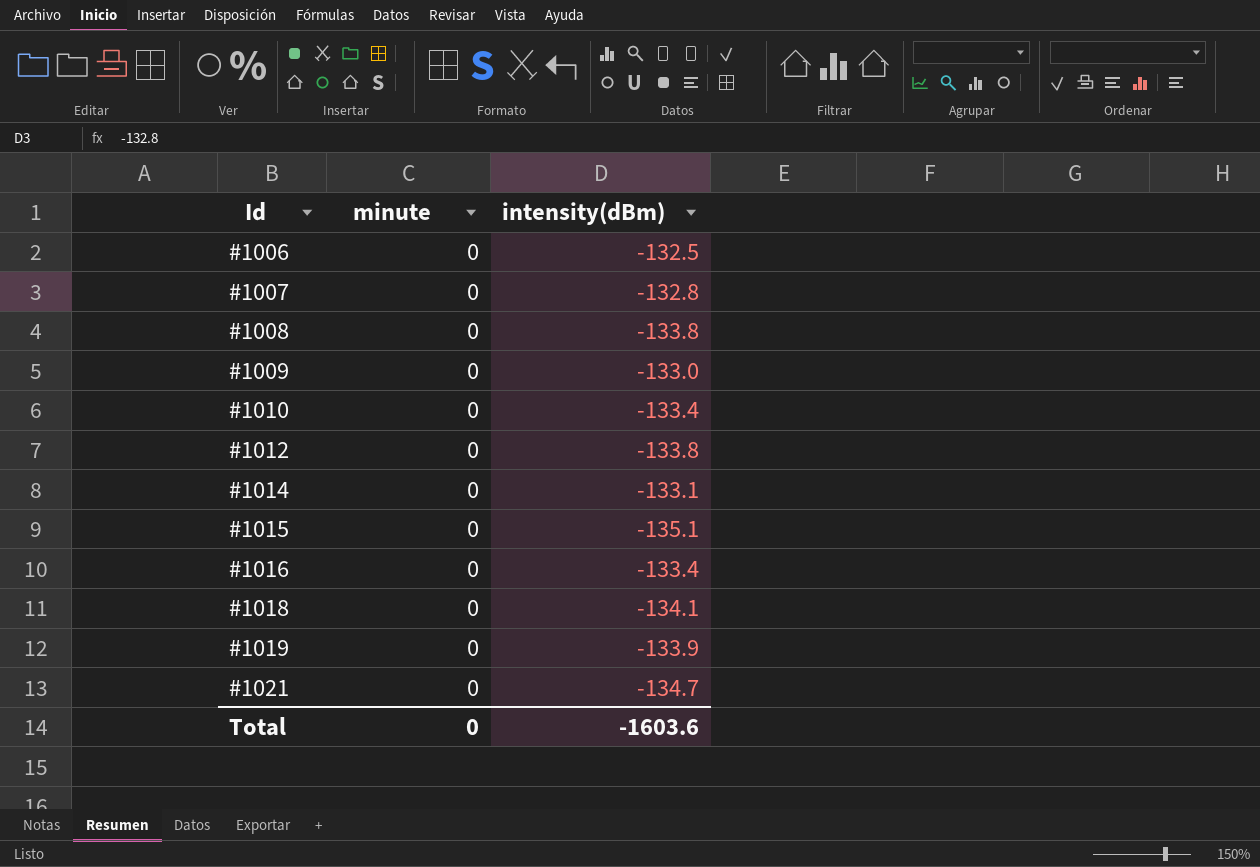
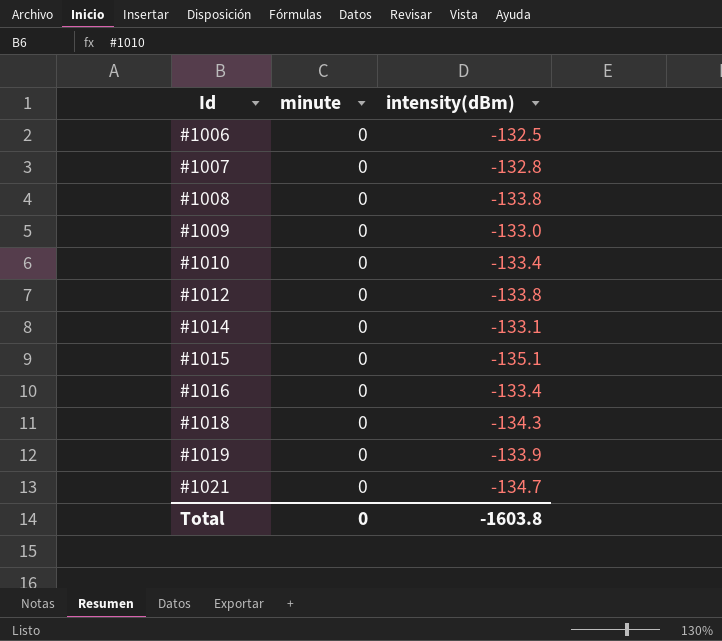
#1018 | intensity(dBm): -134.1 -> -134.3
Total | intensity(dBm): -1603.6 -> -1603.8

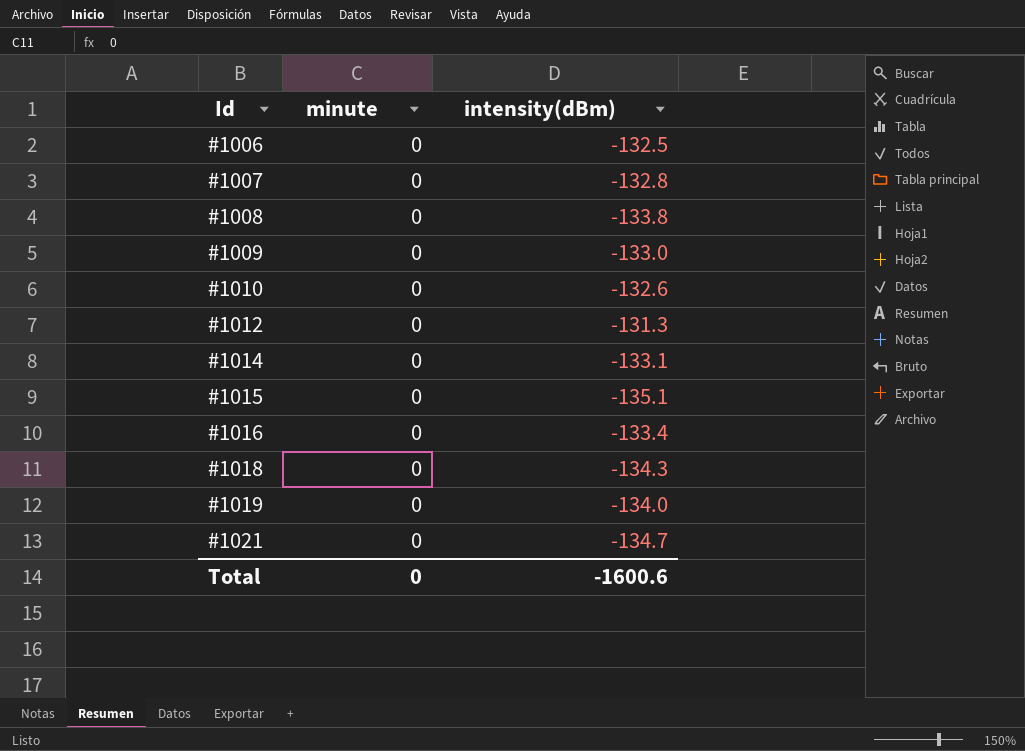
#1010 | intensity(dBm): -133.4 -> -132.6
#1012 | intensity(dBm): -133.8 -> -131.3
#1019 | intensity(dBm): -133.9 -> -134.0
Total | intensity(dBm): -1603.8 -> -1600.6

